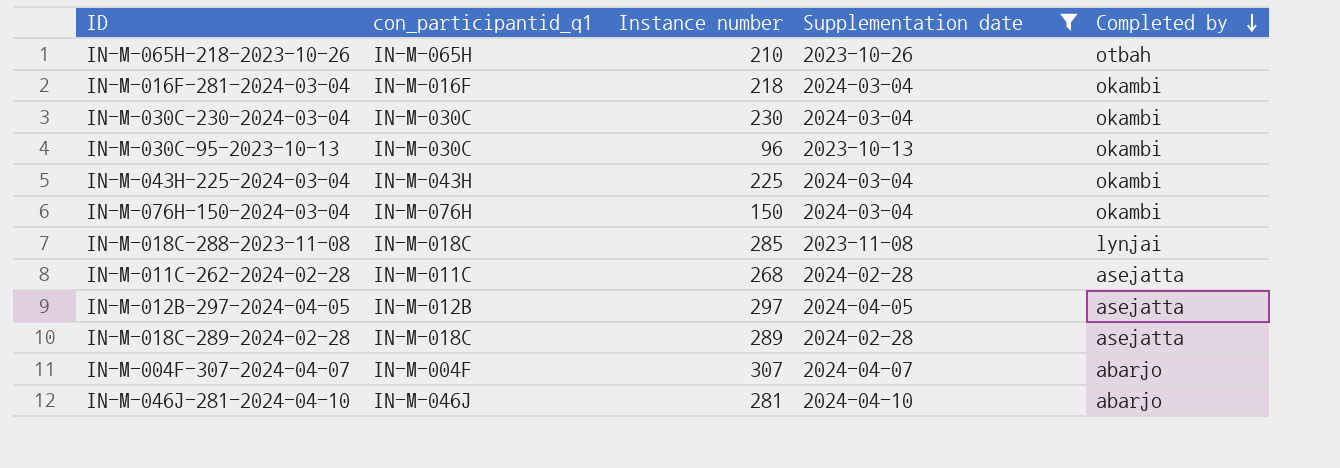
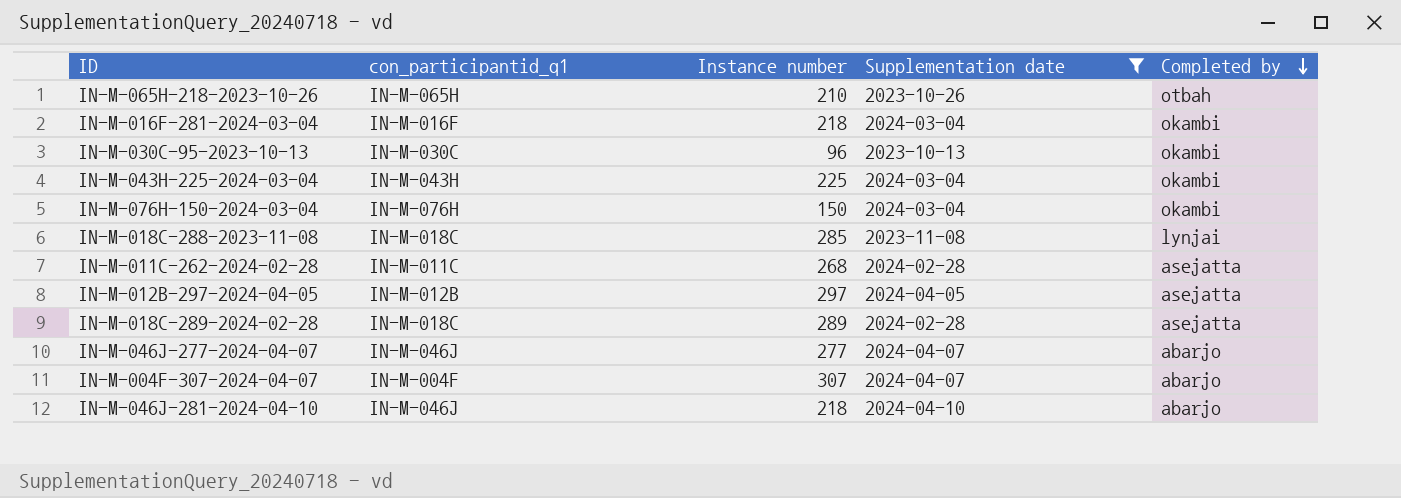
row IN-M-030C-230-2024-03-04: IN-M-030C | 230 | 2024-03-04 | okambi -> none
row IN-M-046J-277-2024-04-07: none -> IN-M-046J | 277 | 2024-04-07 | abarjo
IN-M-046J-281-2024-04-10 | Instance number: 281 -> 218

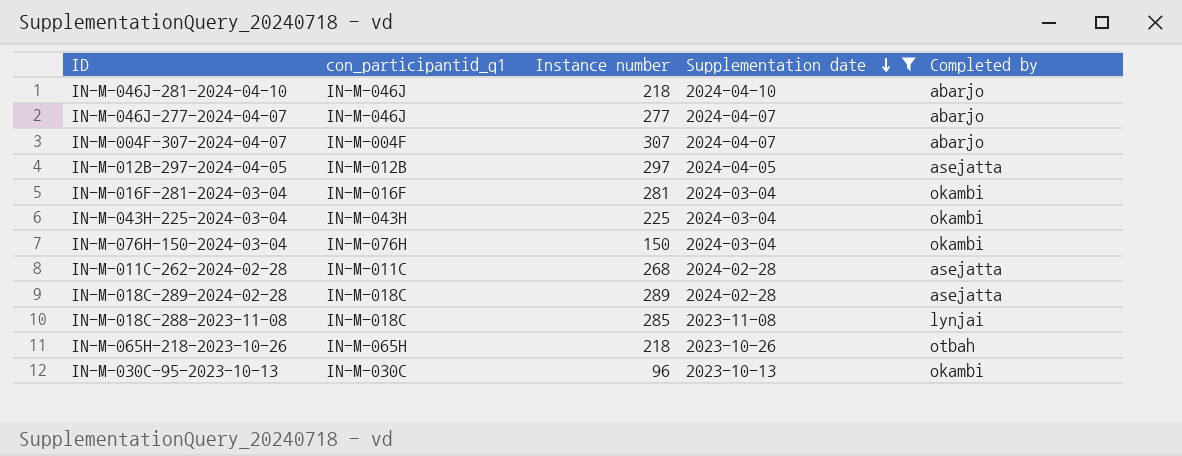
row order: Completed by descending -> Supplementation date descending
IN-M-016F-281-2024-03-04 | Instance number: 218 -> 281
IN-M-065H-218-2023-10-26 | Instance number: 210 -> 218

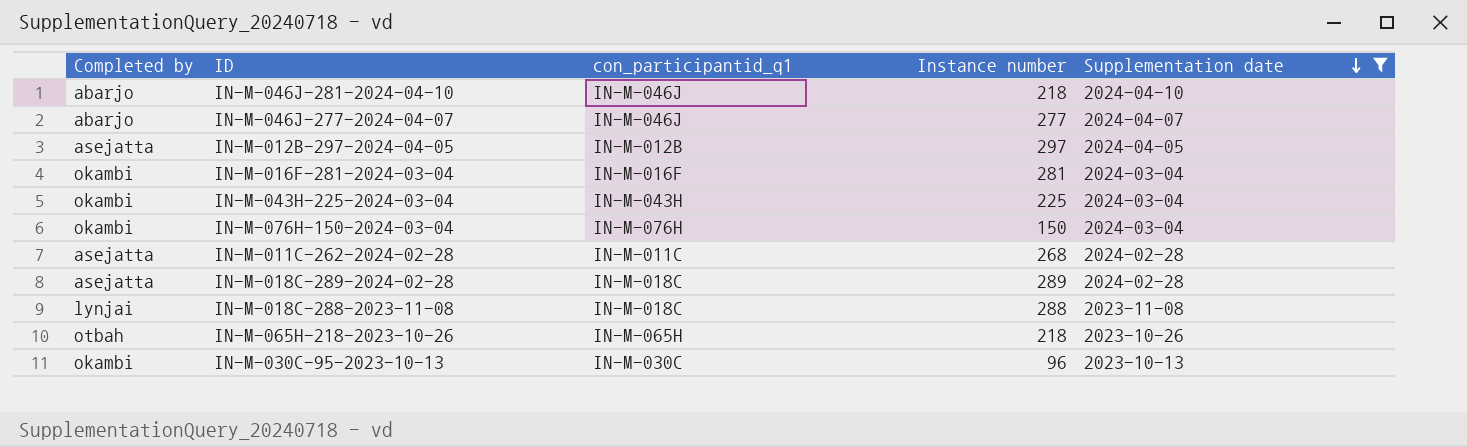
column Completed by | position: 5 -> 1
row IN-M-004F-307-2024-04-07: IN-M-004F | 307 | 2024-04-07 | abarjo -> none
IN-M-018C-288-2023-11-08 | Instance number: 285 -> 288

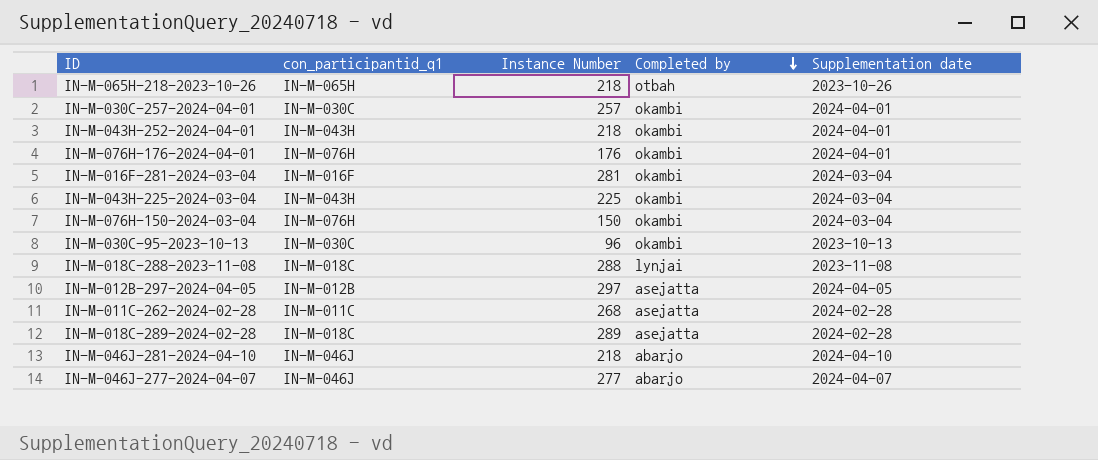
filter: Supplementation date != 2024-04-01 -> none
row order: Supplementation date descending -> Completed by descending
column name: Instance number -> Instance Number
column Completed by | position: 1 -> 4

